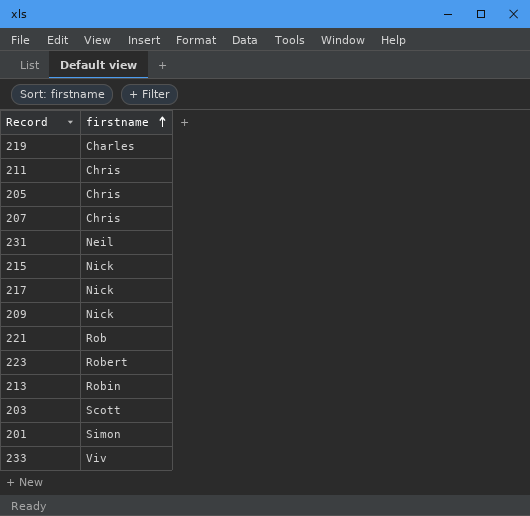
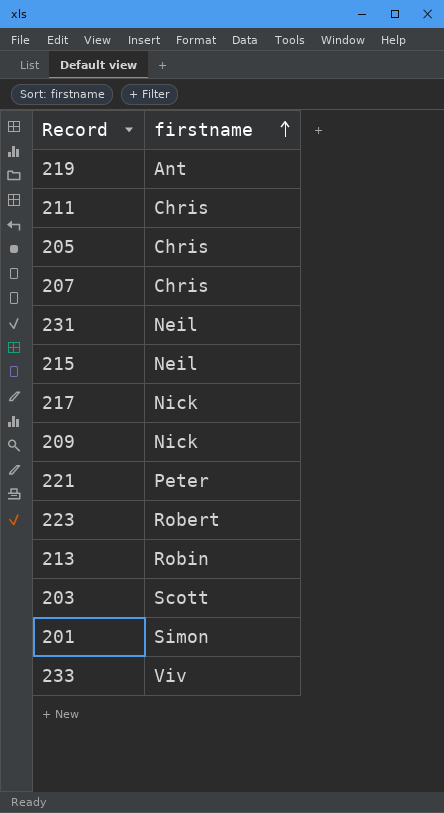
219 | firstname: Charles -> Ant
215 | firstname: Nick -> Neil
221 | firstname: Rob -> Peter

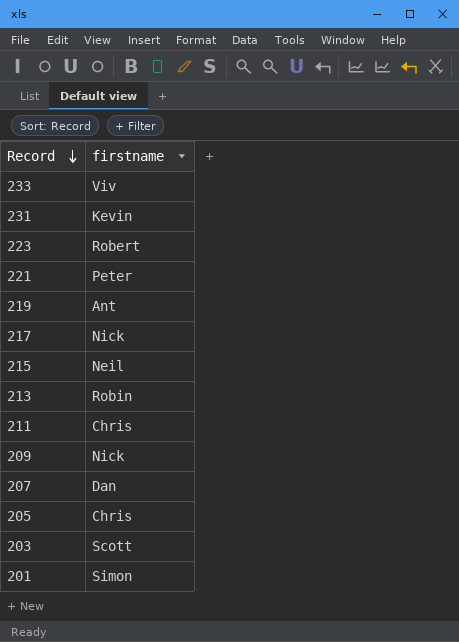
row order: firstname ascending -> Record descending
231 | firstname: Neil -> Kevin
207 | firstname: Chris -> Dan

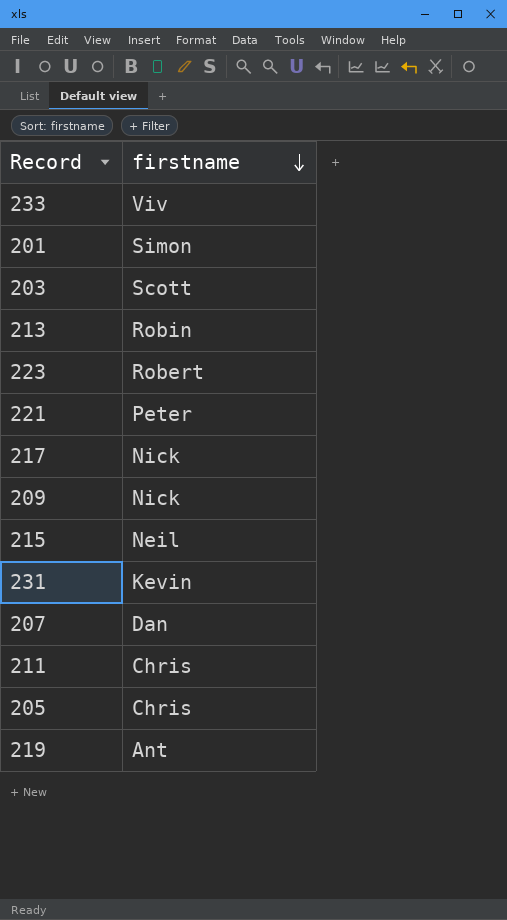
row order: Record descending -> firstname descending

